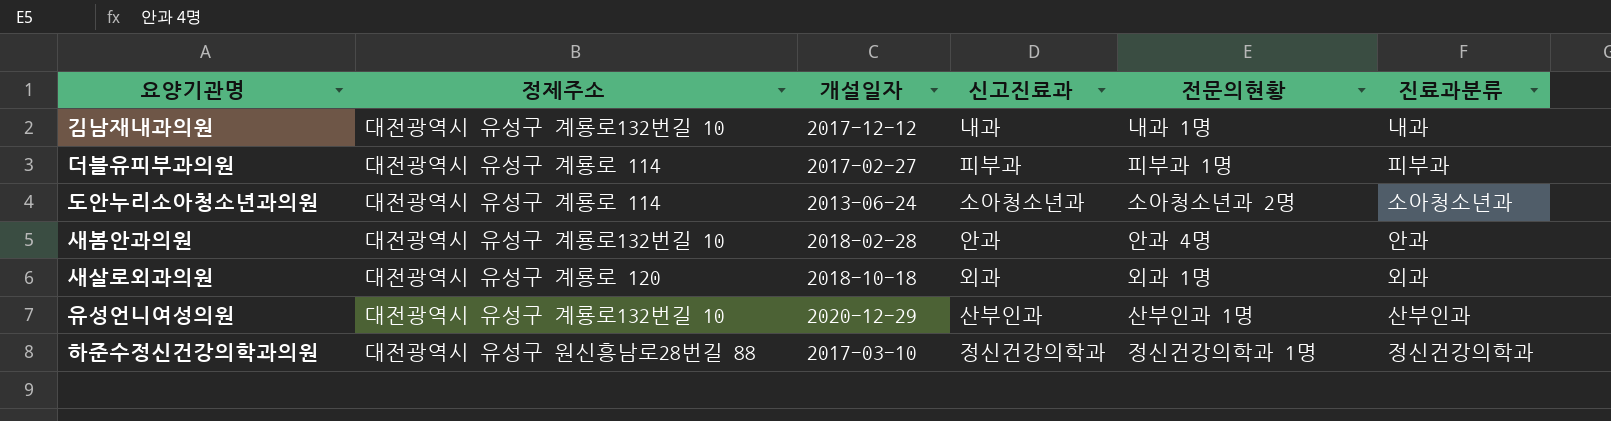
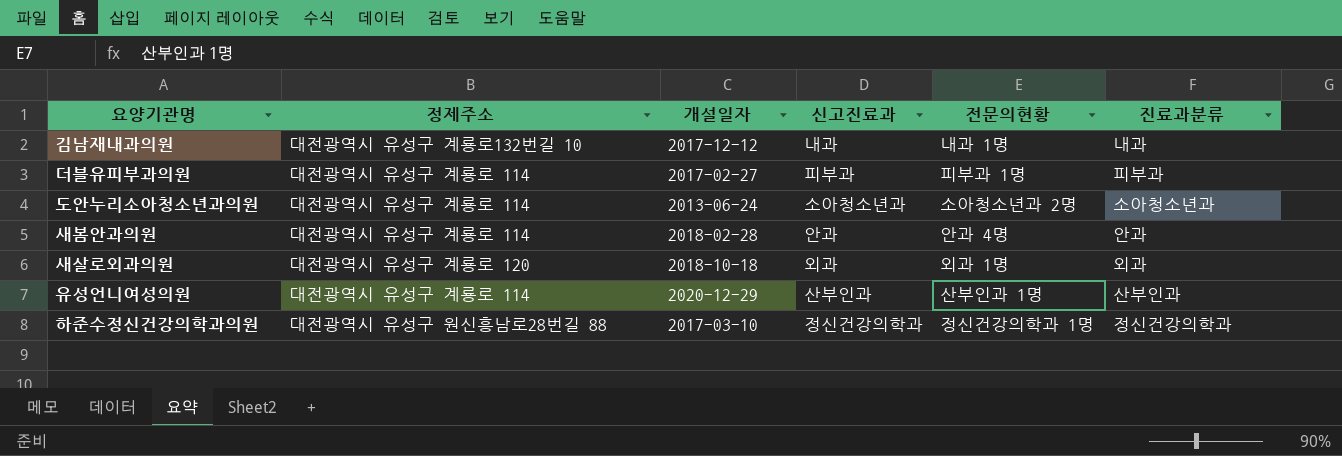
새봄안과의원 | 정제주소: 대전광역시 유성구 계룡로132번길 10 -> 대전광역시 유성구 계룡로 114
유성언니여성의원 | 정제주소: 대전광역시 유성구 계룡로132번길 10 -> 대전광역시 유성구 계룡로 114

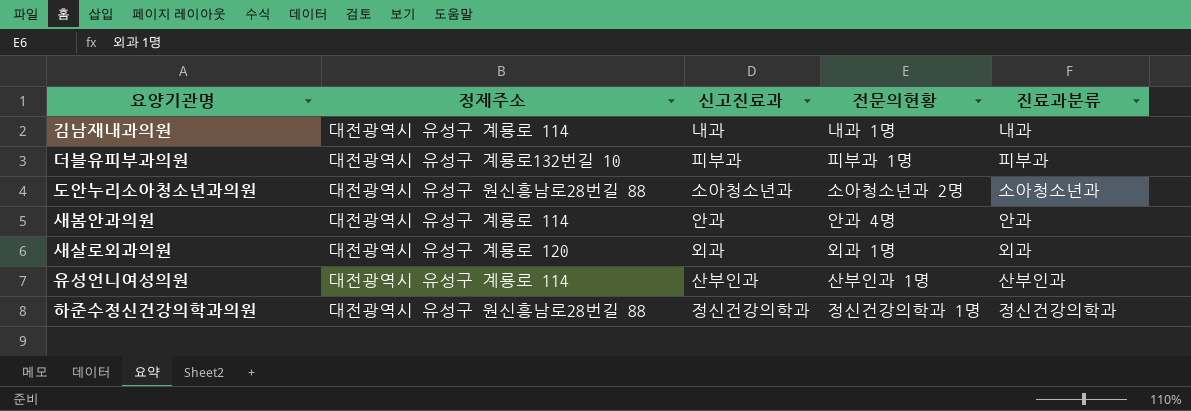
column 개설일자 | position: 3 -> none
김남재내과의원 | 정제주소: 대전광역시 유성구 계룡로132번길 10 -> 대전광역시 유성구 계룡로 114
더블유피부과의원 | 정제주소: 대전광역시 유성구 계룡로 114 -> 대전광역시 유성구 계룡로132번길 10
도안누리소아청소년과의원 | 정제주소: 대전광역시 유성구 계룡로 114 -> 대전광역시 유성구 원신흥남로28번길 88

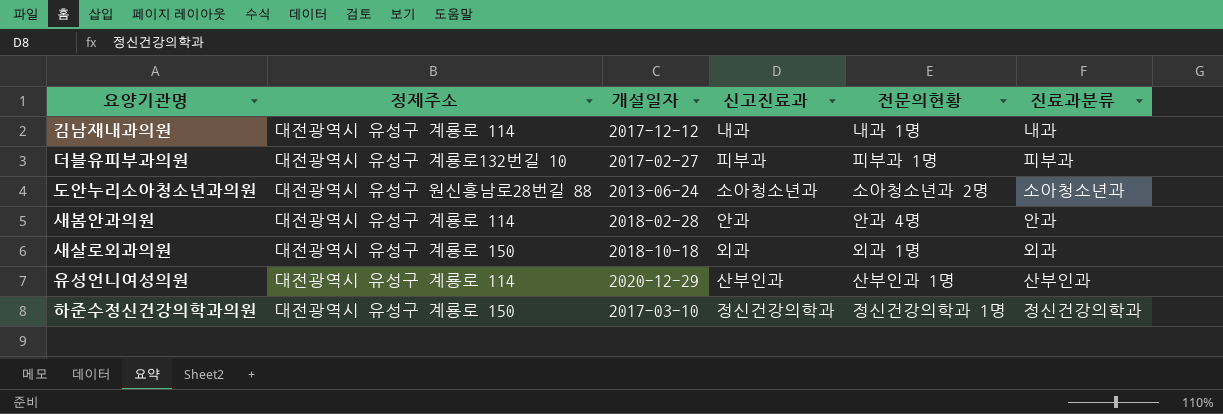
column 개설일자 | position: none -> 3
새살로외과의원 | 정제주소: 대전광역시 유성구 계룡로 120 -> 대전광역시 유성구 계룡로 150
하준수정신건강의학과의원 | 정제주소: 대전광역시 유성구 원신흥남로28번길 88 -> 대전광역시 유성구 계룡로 150

